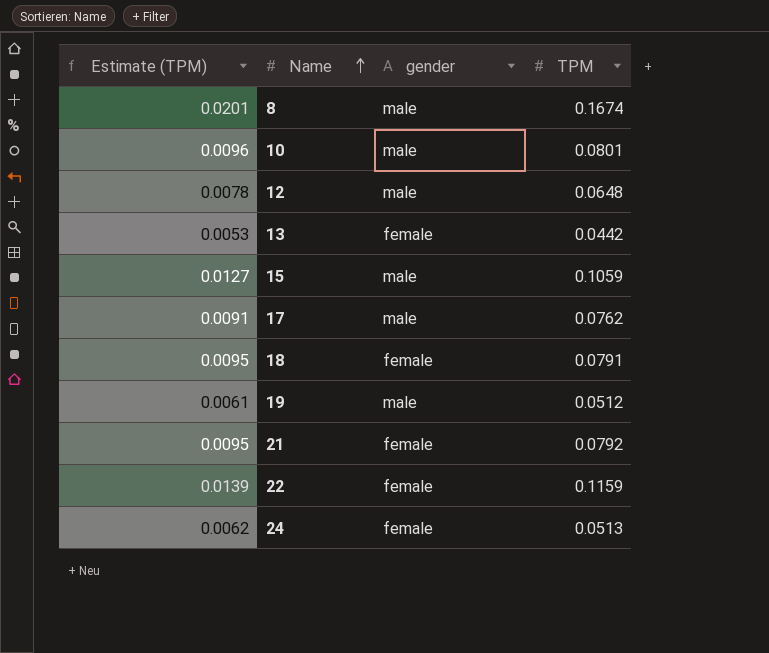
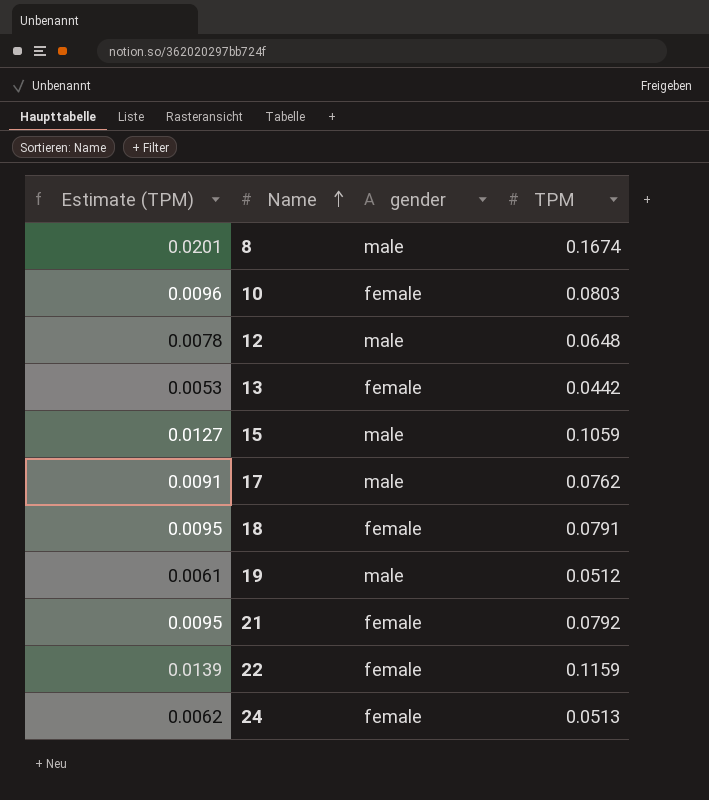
10 | gender: male -> female
10 | TPM: 0.0801 -> 0.0803

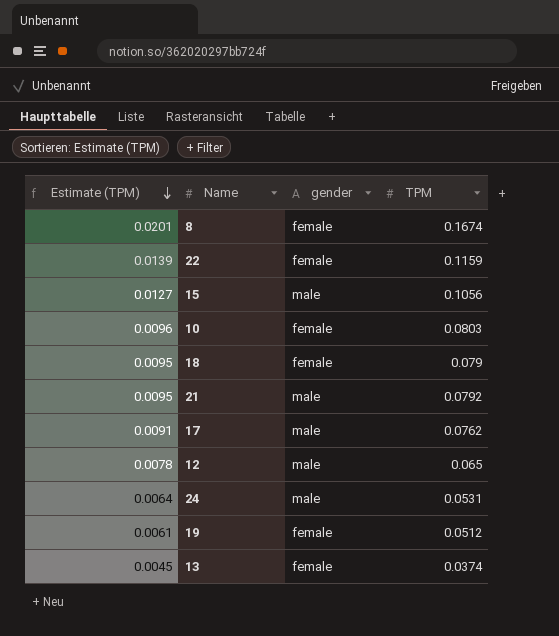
row order: Name ascending -> Estimate (TPM) descending
8 | gender: male -> female
15 | TPM: 0.1059 -> 0.1056
18 | TPM: 0.0791 -> 0.079
21 | gender: female -> male
12 | TPM: 0.0648 -> 0.065
24 | Estimate (TPM): 0.0062 -> 0.0064
24 | gender: female -> male
24 | TPM: 0.0513 -> 0.0531
19 | gender: male -> female
13 | Estimate (TPM): 0.0053 -> 0.0045
13 | TPM: 0.0442 -> 0.0374

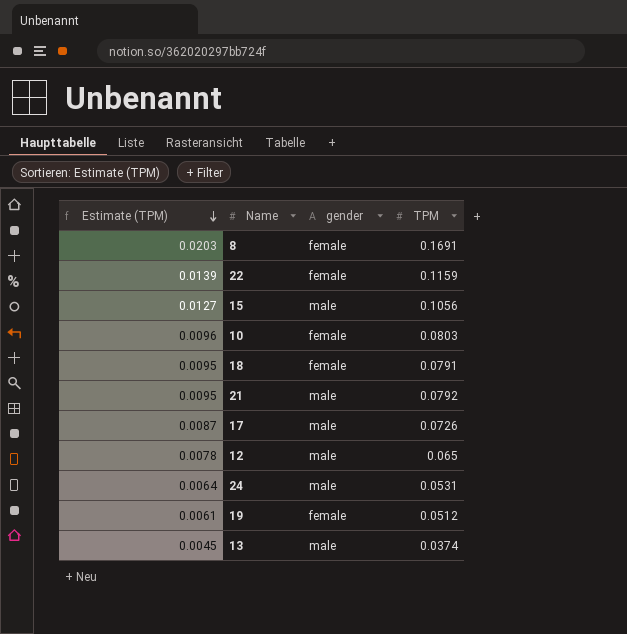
8 | Estimate (TPM): 0.0201 -> 0.0203
8 | TPM: 0.1674 -> 0.1691
18 | TPM: 0.079 -> 0.0791
17 | Estimate (TPM): 0.0091 -> 0.0087
17 | TPM: 0.0762 -> 0.0726
13 | gender: female -> male

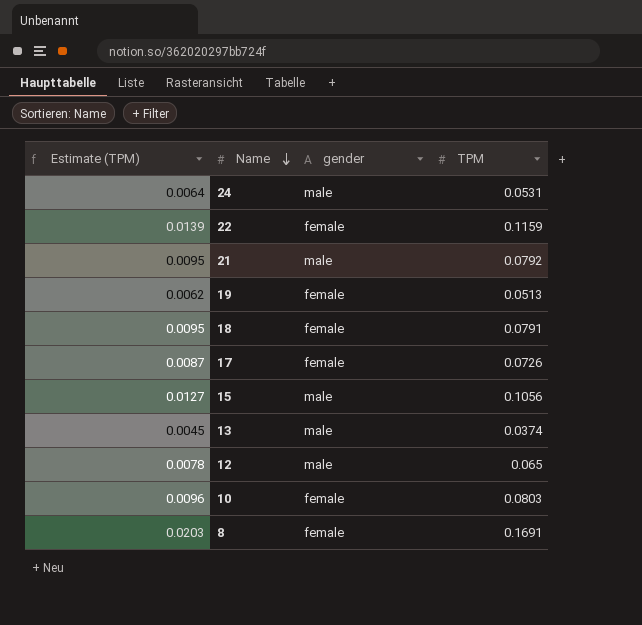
row order: Estimate (TPM) descending -> Name descending
19 | Estimate (TPM): 0.0061 -> 0.0062
19 | TPM: 0.0512 -> 0.0513
17 | gender: male -> female

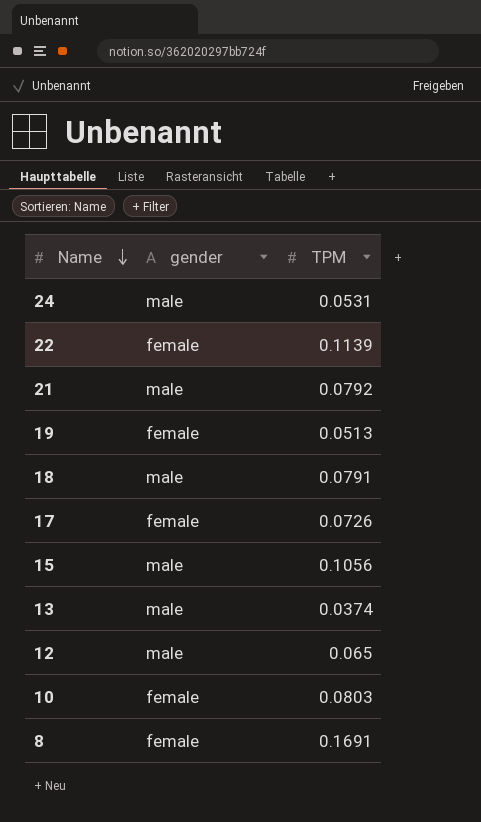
column Estimate (TPM) | formula: [TPM] * 0.12 -> none
22 | TPM: 0.1159 -> 0.1139
18 | gender: female -> male

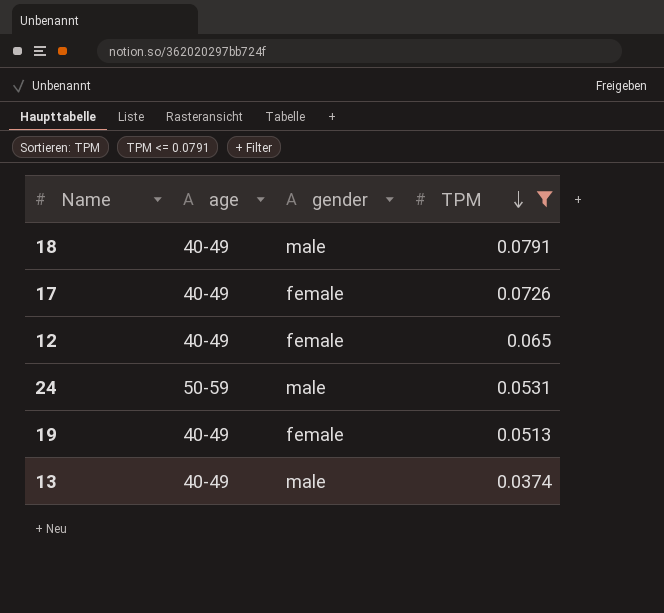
filter: none -> TPM <= 0.0791
row order: Name descending -> TPM descending
column age | position: none -> 2
12 | gender: male -> female

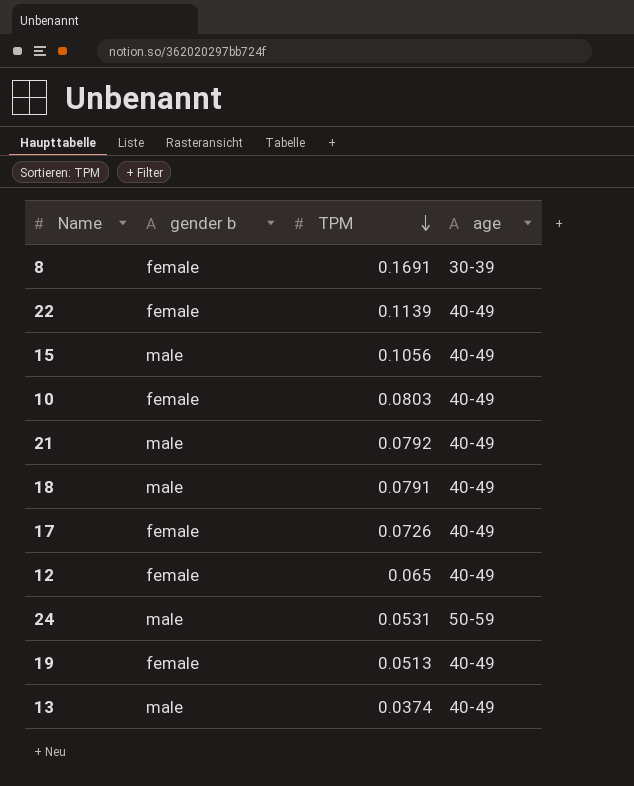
filter: TPM <= 0.0791 -> none
column name: gender -> gender b
column age | position: 2 -> 4

